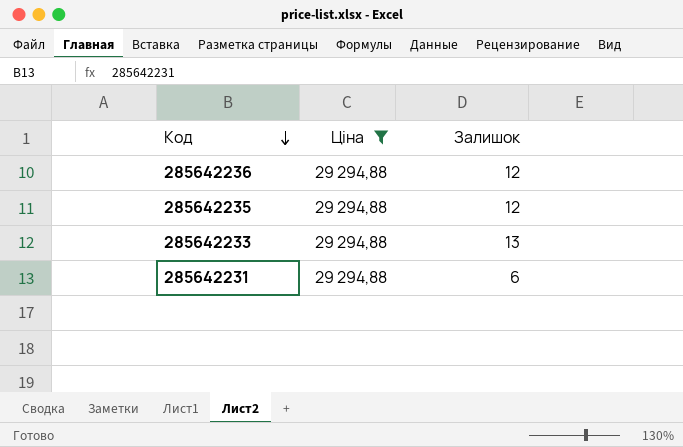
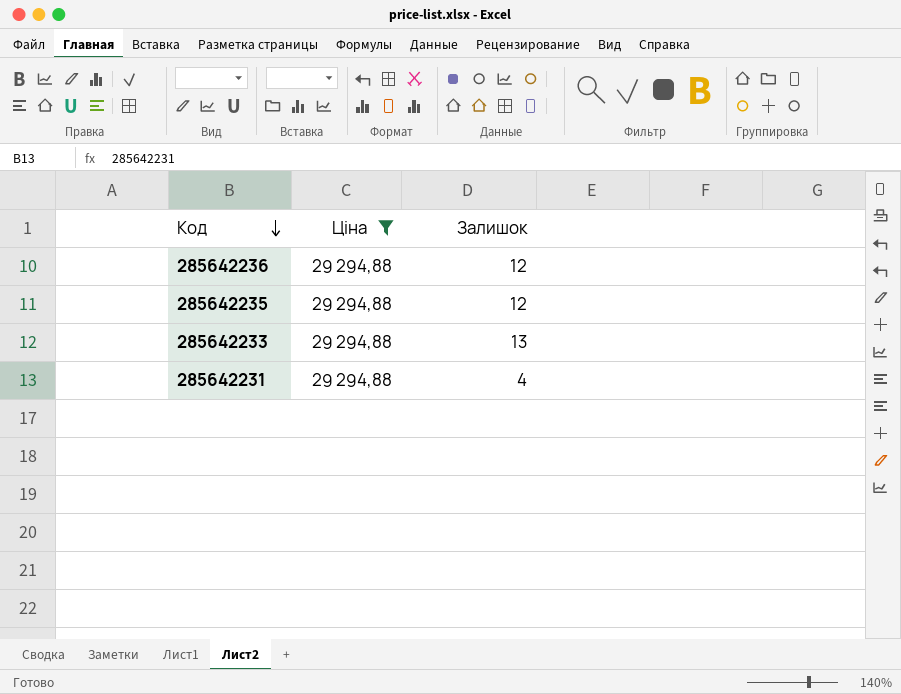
285642231 | Залишок: 6 -> 4

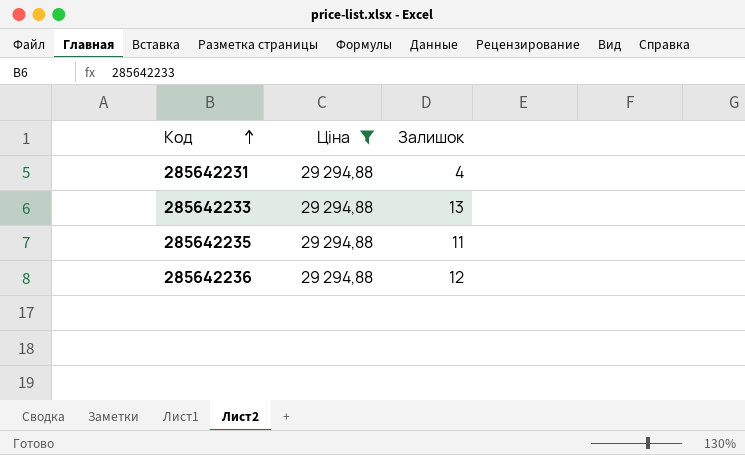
row order: Код descending -> Код ascending
285642235 | Залишок: 12 -> 11

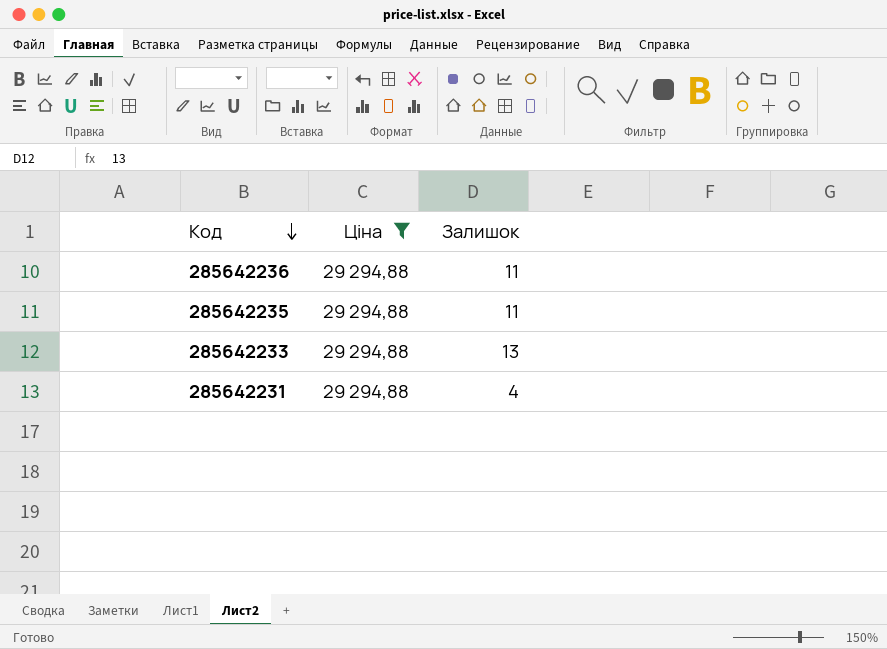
row order: Код ascending -> Код descending
285642236 | Залишок: 12 -> 11

